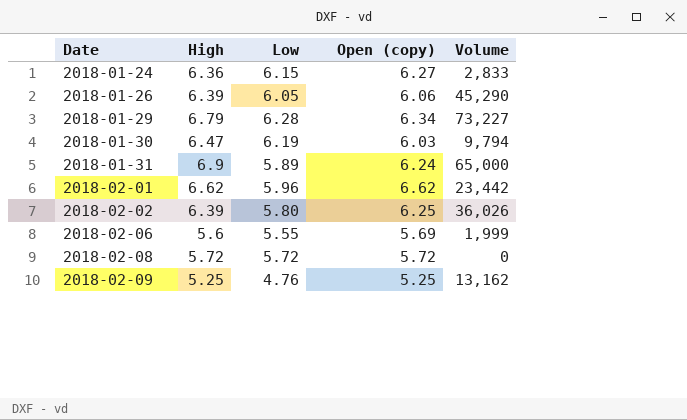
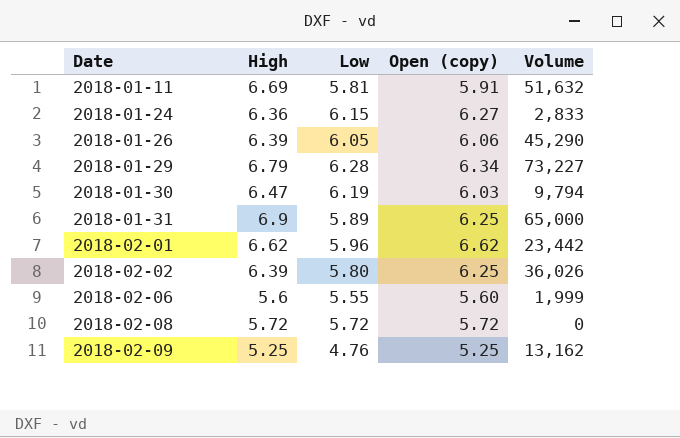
row 2018-01-11: none -> 6.69 | 5.81 | 5.91 | 51,632
2018-01-31 | Open (copy): 6.24 -> 6.25
2018-02-06 | Open (copy): 5.69 -> 5.60

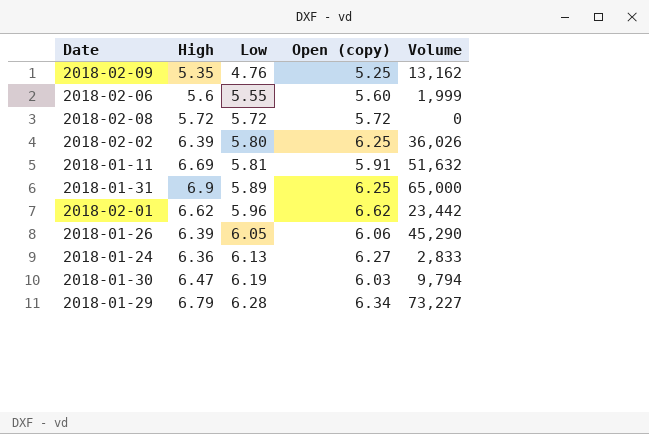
row order: Date ascending -> Low ascending
2018-02-09 | High: 5.25 -> 5.35
2018-01-24 | Low: 6.15 -> 6.13

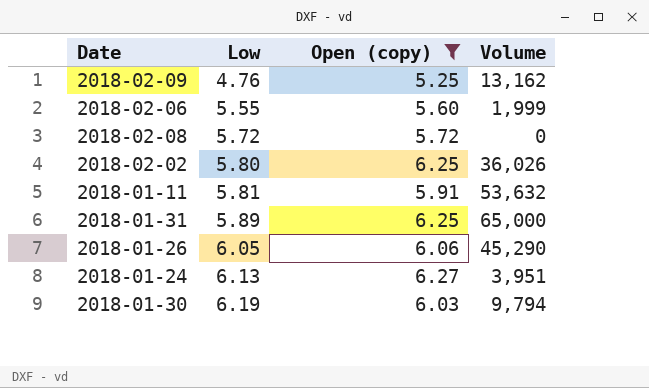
filter: none -> Open (copy) <= 6.27
column High | position: 2 -> none
2018-01-11 | Volume: 51,632 -> 53,632
2018-01-24 | Volume: 2,833 -> 3,951

